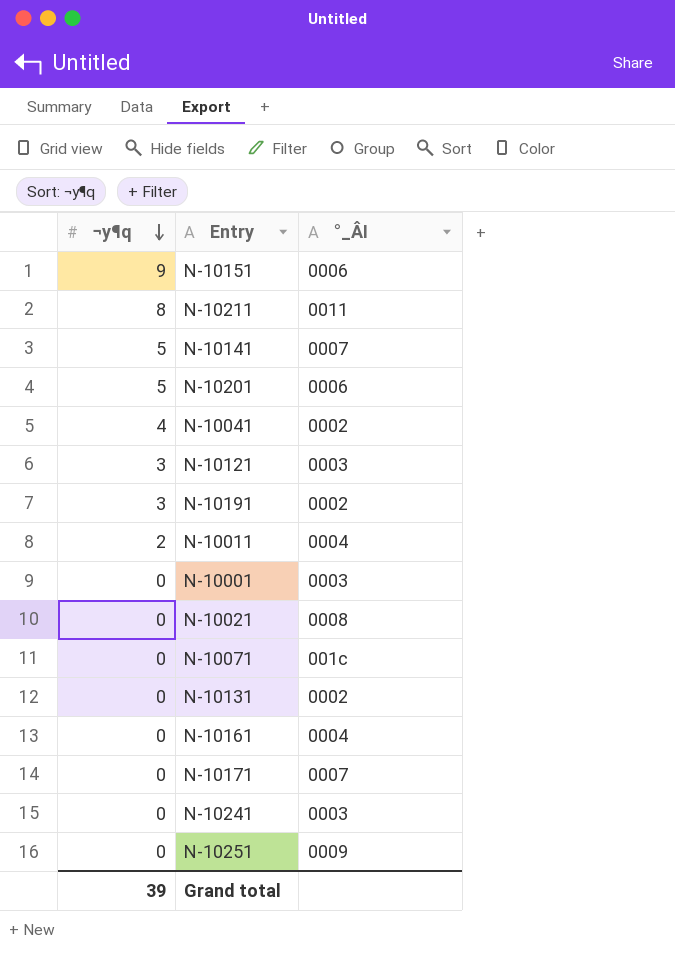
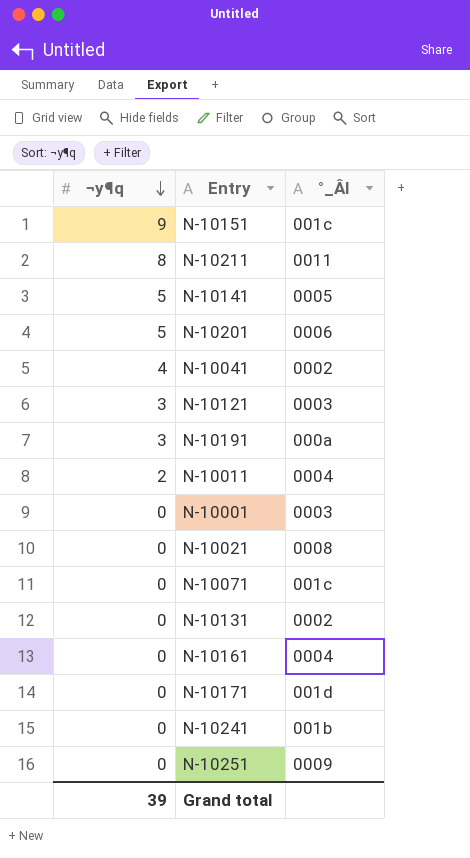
N-10151 | °_ÂI: 0006 -> 001c
N-10141 | °_ÂI: 0007 -> 0005
N-10191 | °_ÂI: 0002 -> 000a
N-10171 | °_ÂI: 0007 -> 001d
N-10241 | °_ÂI: 0003 -> 001b

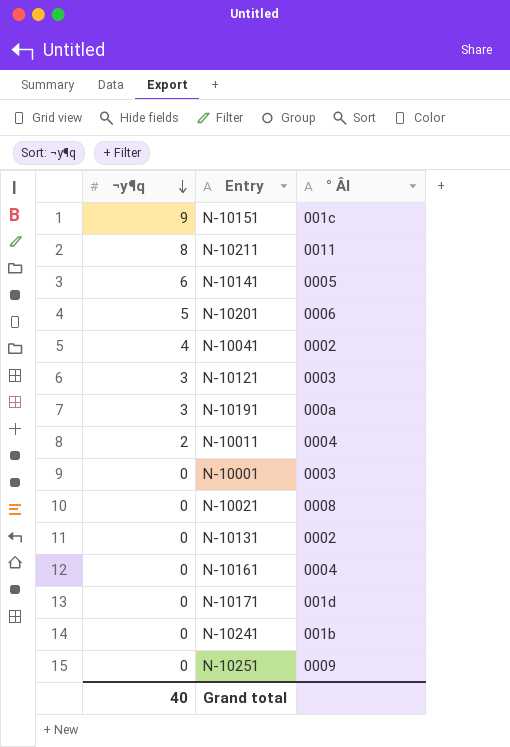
column name: °_ÂI -> ° ÂI
row N-10071: 0 | 001c -> none
N-10141 | ¬y¶q: 5 -> 6
Grand total | ¬y¶q: 39 -> 40

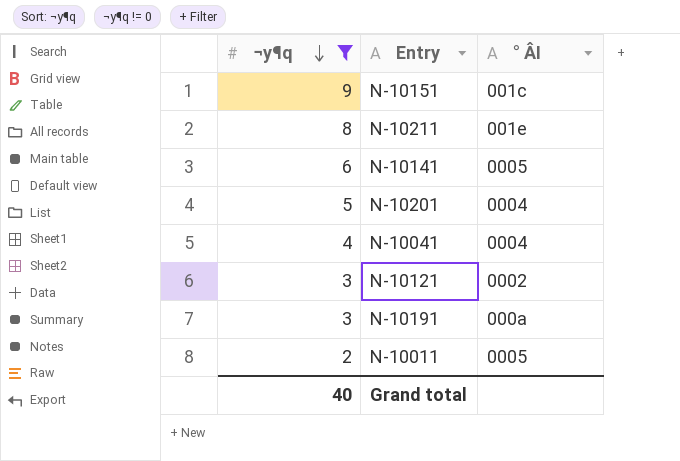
filter: none -> ¬y¶q != 0
N-10211 | ° ÂI: 0011 -> 001e
N-10201 | ° ÂI: 0006 -> 0004
N-10041 | ° ÂI: 0002 -> 0004
N-10121 | ° ÂI: 0003 -> 0002
N-10011 | ° ÂI: 0004 -> 0005

